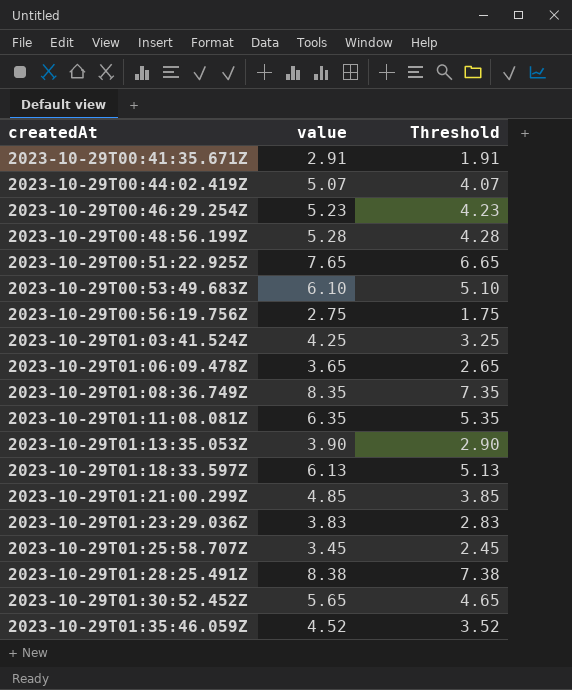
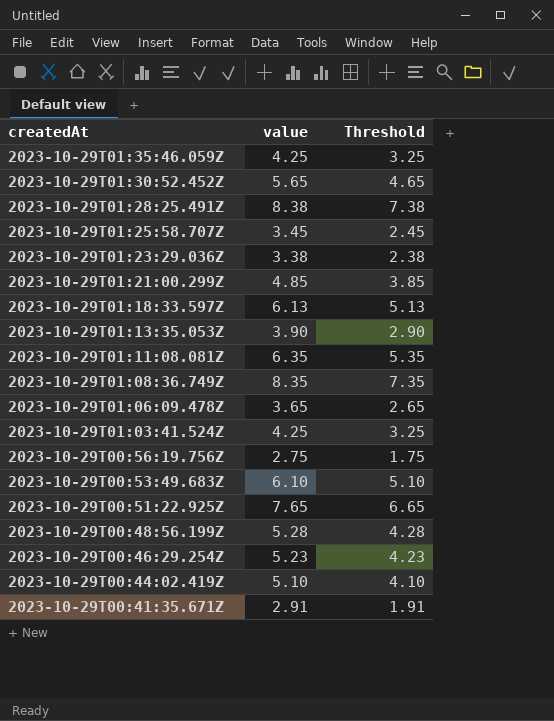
row order: createdAt ascending -> createdAt descending
2023-10-29T01:35:46.059Z | value: 4.52 -> 4.25
2023-10-29T01:35:46.059Z | Threshold: 3.52 -> 3.25
2023-10-29T01:23:29.036Z | value: 3.83 -> 3.38
2023-10-29T01:23:29.036Z | Threshold: 2.83 -> 2.38
2023-10-29T00:44:02.419Z | value: 5.07 -> 5.10
2023-10-29T00:44:02.419Z | Threshold: 4.07 -> 4.10

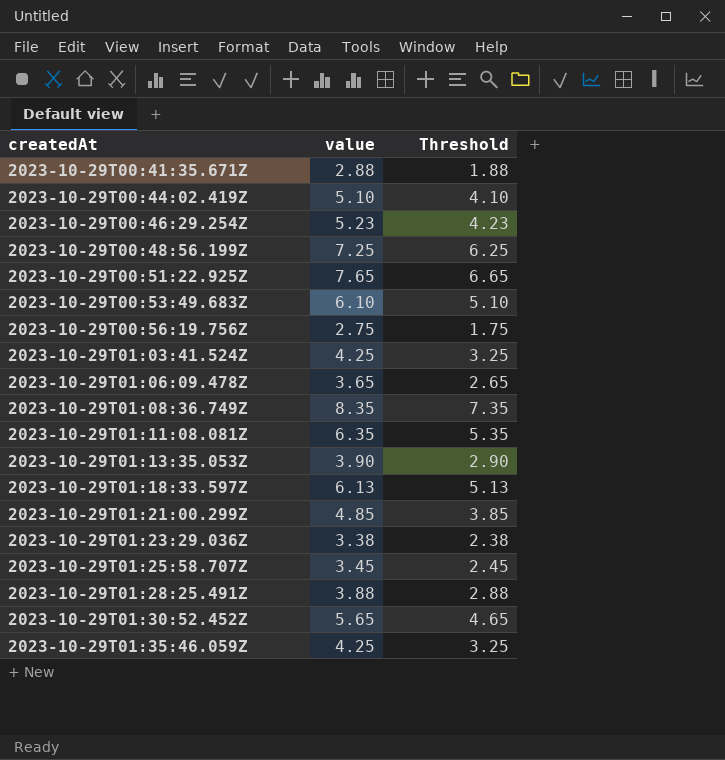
row order: createdAt descending -> createdAt ascending
2023-10-29T00:41:35.671Z | value: 2.91 -> 2.88
2023-10-29T00:41:35.671Z | Threshold: 1.91 -> 1.88
2023-10-29T00:48:56.199Z | value: 5.28 -> 7.25
2023-10-29T00:48:56.199Z | Threshold: 4.28 -> 6.25
2023-10-29T01:28:25.491Z | value: 8.38 -> 3.88
2023-10-29T01:28:25.491Z | Threshold: 7.38 -> 2.88

